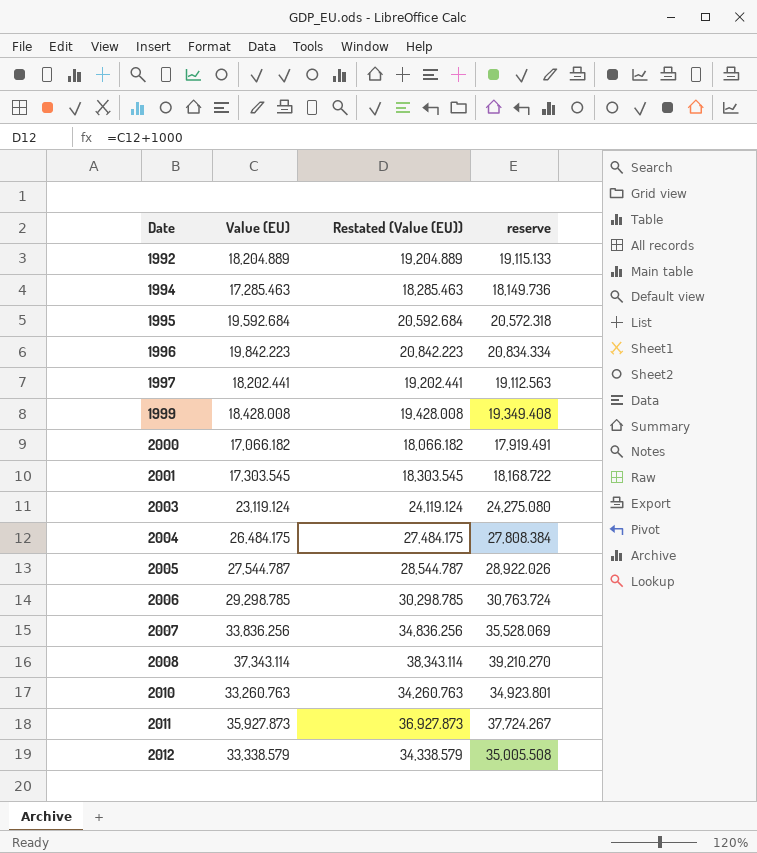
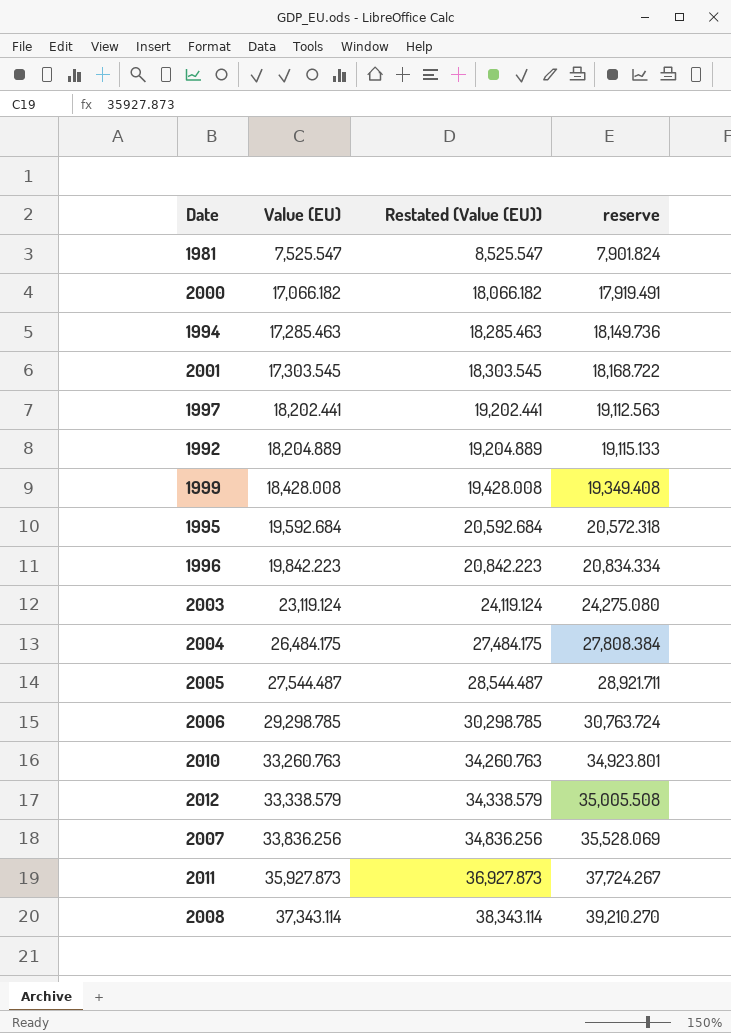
row order: Date ascending -> Value (EU) ascending
row 1981: none -> 7,525.547 | 8,525.547 | 7,901.824
2005 | Value (EU): 27,544.787 -> 27,544.487
2005 | Restated (Value (EU)): 28,544.787 -> 28,544.487
2005 | reserve: 28,922.026 -> 28,921.711

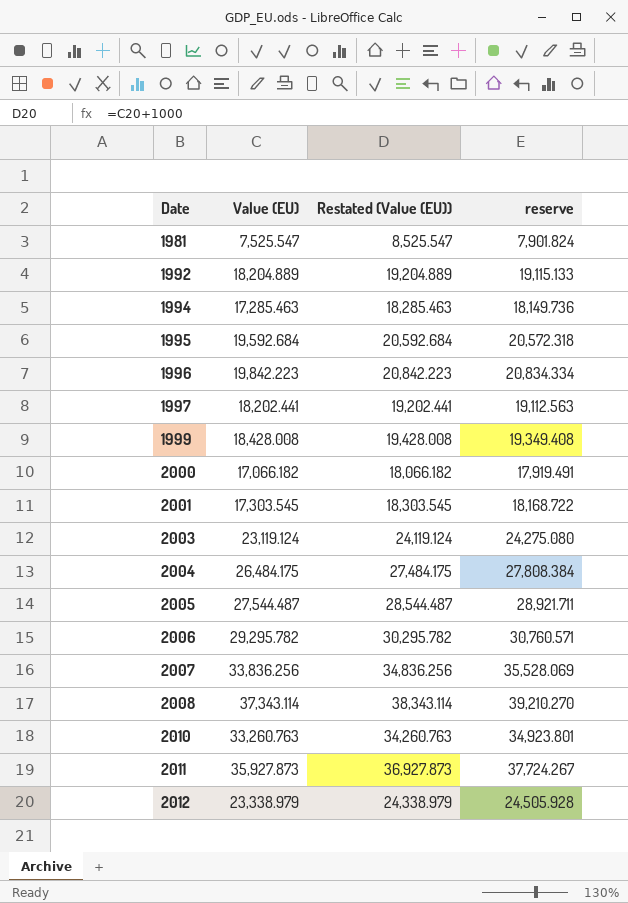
row order: Value (EU) ascending -> Date ascending
2006 | Value (EU): 29,298.785 -> 29,295.782
2006 | Restated (Value (EU)): 30,298.785 -> 30,295.782
2006 | reserve: 30,763.724 -> 30,760.571
2012 | Value (EU): 33,338.579 -> 23,338.979
2012 | Restated (Value (EU)): 34,338.579 -> 24,338.979
2012 | reserve: 35,005.508 -> 24,505.928

